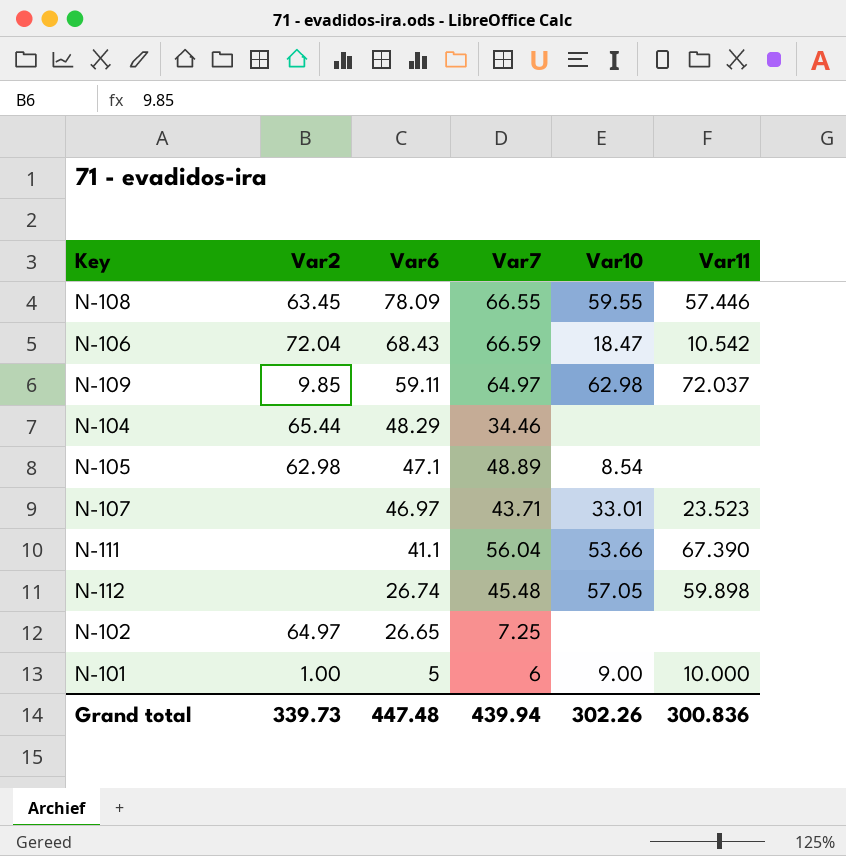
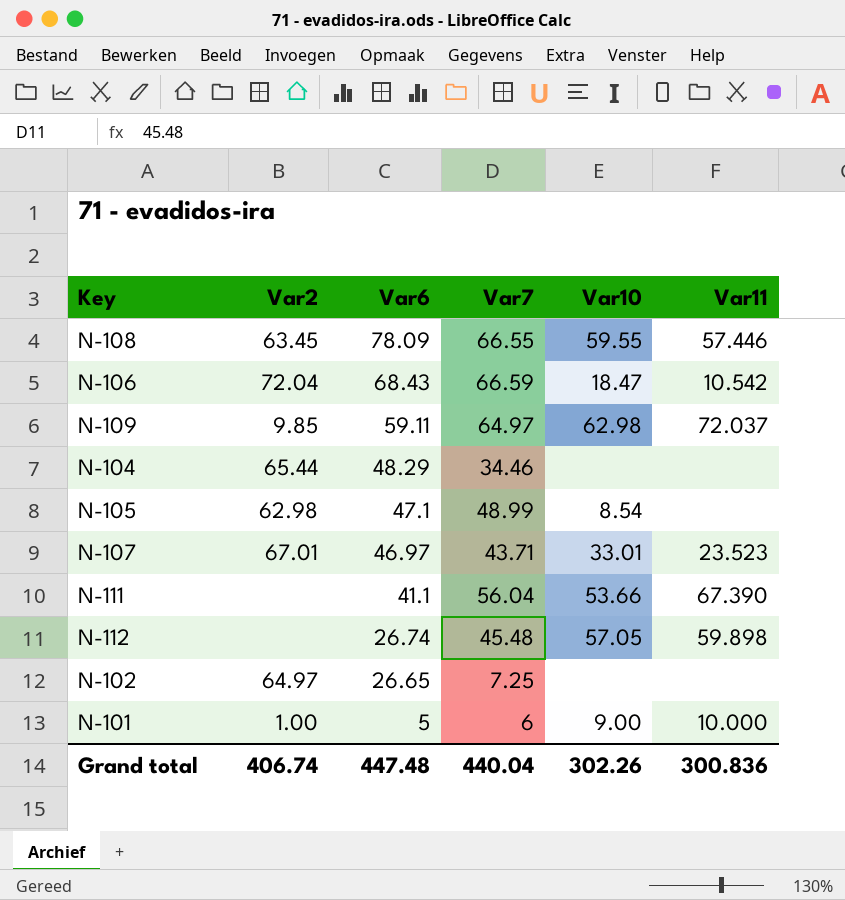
N-105 | Var7: 48.89 -> 48.99
N-107 | Var2: none -> 67.01
Grand total | Var2: 339.73 -> 406.74
Grand total | Var7: 439.94 -> 440.04

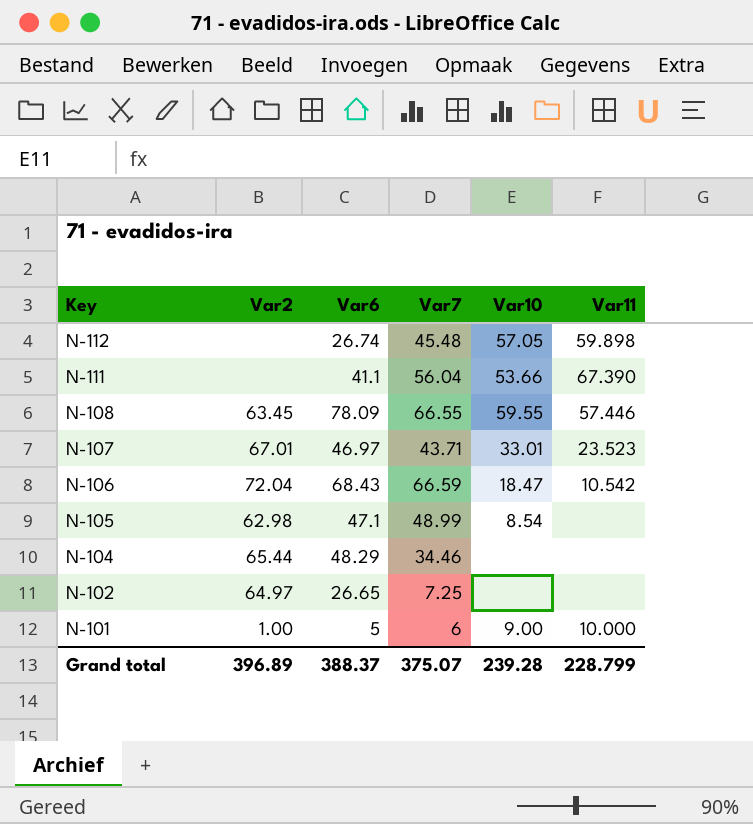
row order: Var6 descending -> Key descending
row N-109: 9.85 | 59.11 | 64.97 | 62.98 | 72.037 -> none
Grand total | Var2: 406.74 -> 396.89
Grand total | Var6: 447.48 -> 388.37
Grand total | Var7: 440.04 -> 375.07
Grand total | Var10: 302.26 -> 239.28
Grand total | Var11: 300.836 -> 228.799

